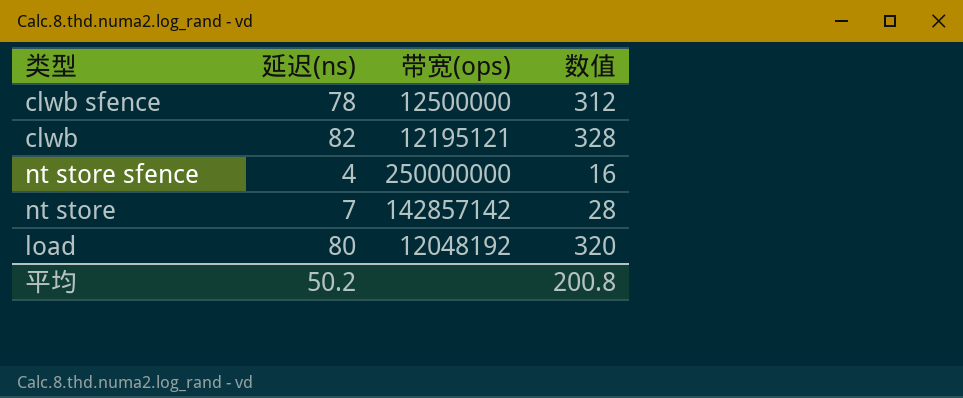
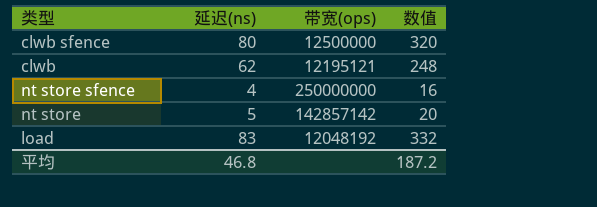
clwb sfence | 延迟(ns): 78 -> 80
clwb sfence | 数值: 312 -> 320
clwb | 延迟(ns): 82 -> 62
clwb | 数值: 328 -> 248
nt store | 延迟(ns): 7 -> 5
nt store | 数值: 28 -> 20
load | 延迟(ns): 80 -> 83
load | 数值: 320 -> 332
平均 | 延迟(ns): 50.2 -> 46.8
平均 | 数值: 200.8 -> 187.2

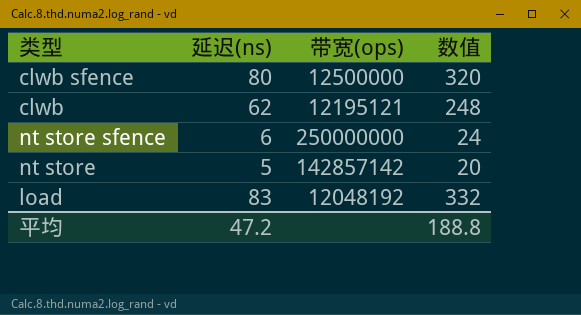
nt store sfence | 延迟(ns): 4 -> 6
nt store sfence | 数值: 16 -> 24
平均 | 延迟(ns): 46.8 -> 47.2
平均 | 数值: 187.2 -> 188.8

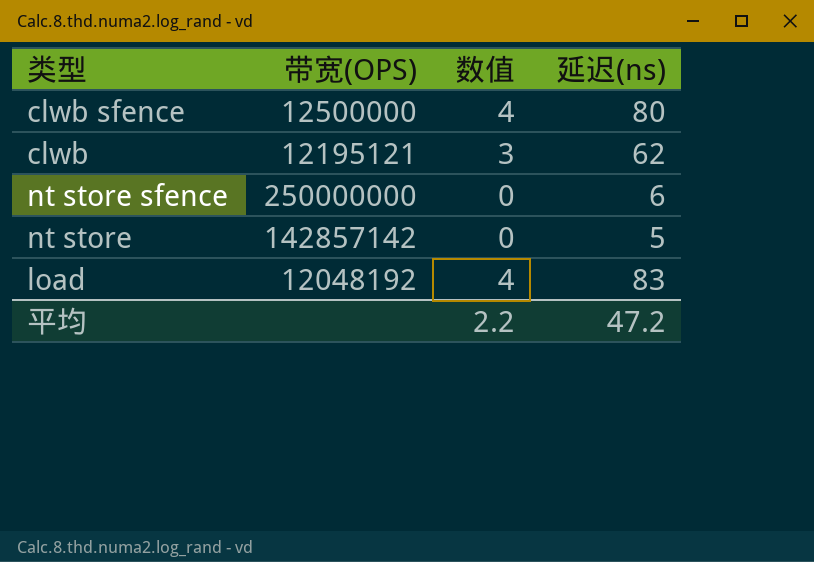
column name: 带宽(ops) -> 带宽(OPS)
column 数值 | formula: [延迟(ns)] * 4 -> [延迟(ns)] * 0.05
column 延迟(ns) | position: 2 -> 4
平均 | 数值: 188.8 -> 2.2

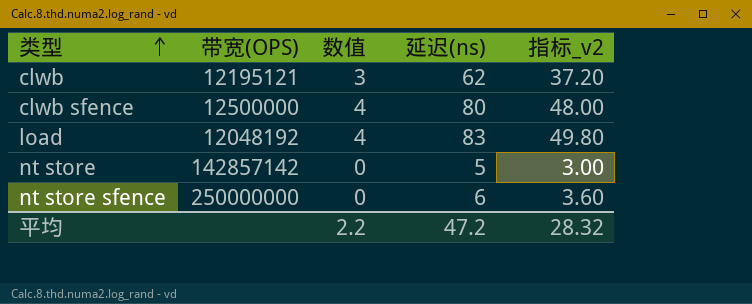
row order: none -> 类型 ascending
column 指标_v2 | formula: none -> [延迟(ns)] * 0.6

